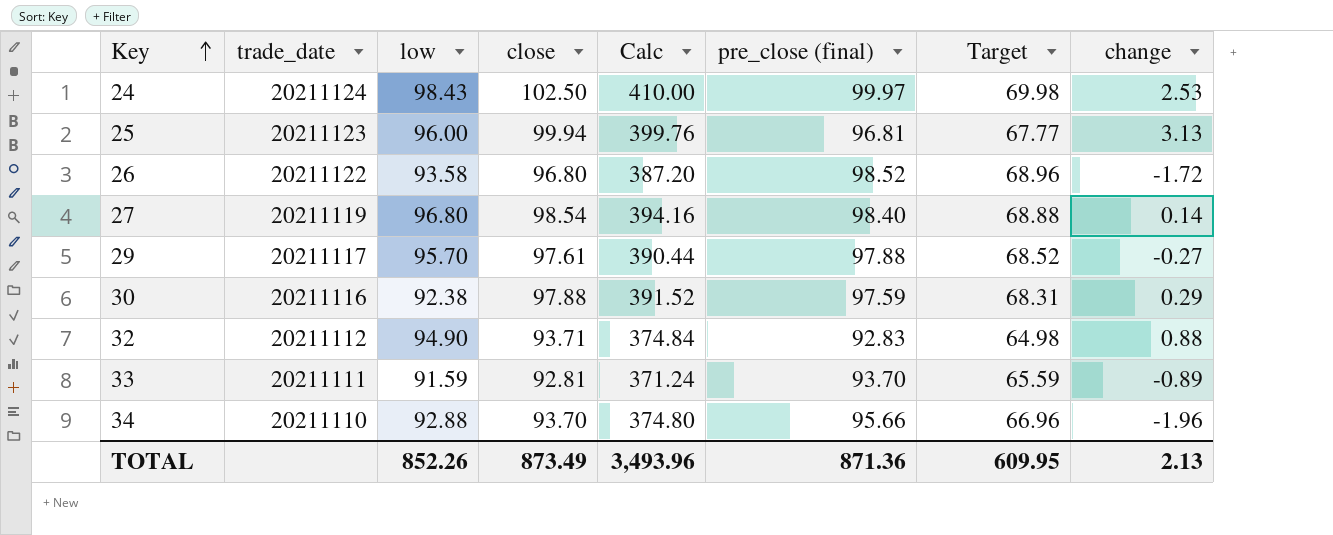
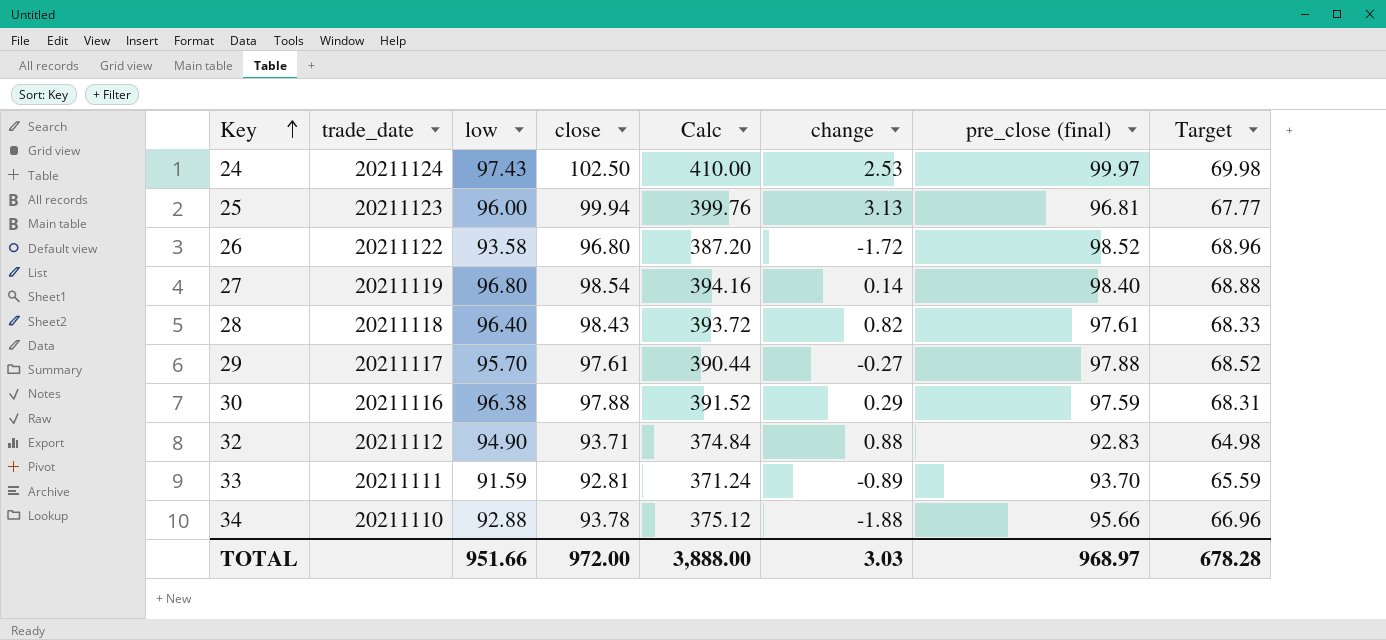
column change | position: 8 -> 6
24 | low: 98.43 -> 97.43
row 28: none -> 20211118 | 96.40 | 98.43 | 393.72 | 0.82 | 97.61 | 68.33
30 | low: 92.38 -> 96.38
34 | close: 93.70 -> 93.78
34 | Calc: 374.80 -> 375.12
34 | change: -1.96 -> -1.88
TOTAL | low: 852.26 -> 951.66
TOTAL | close: 873.49 -> 972.00
TOTAL | Calc: 3,493.96 -> 3,888.00
TOTAL | change: 2.13 -> 3.03
TOTAL | pre_close (final): 871.36 -> 968.97
TOTAL | Target: 609.95 -> 678.28

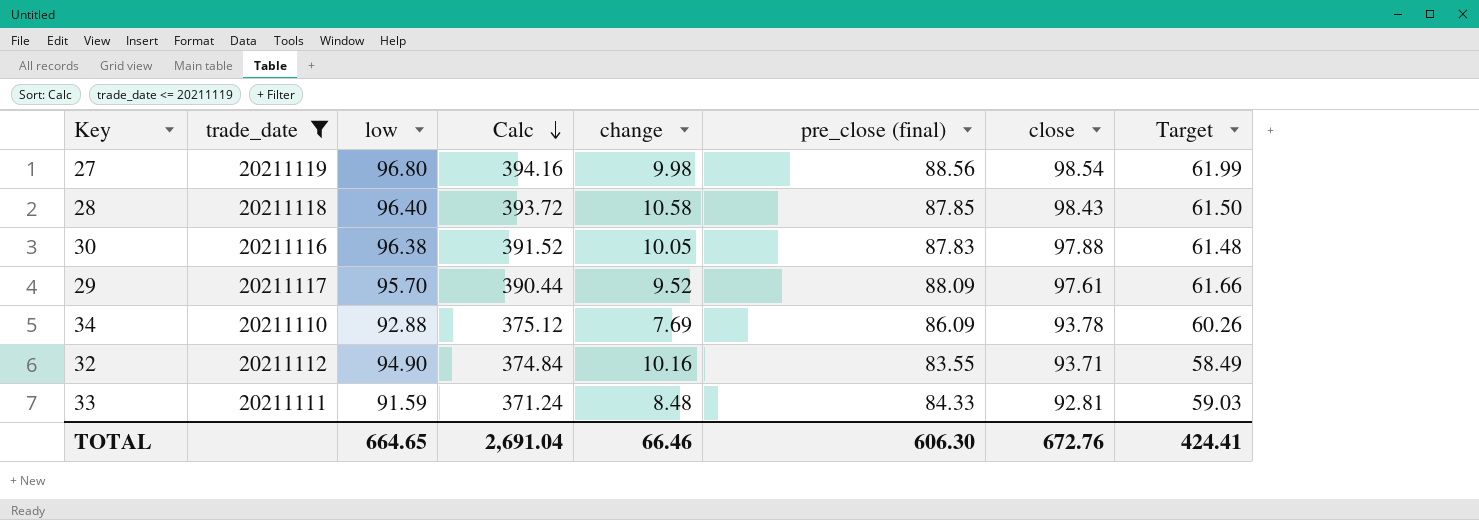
filter: none -> trade_date <= 20211119
row order: Key ascending -> Calc descending
column close | position: 4 -> 7
27 | change: 0.14 -> 9.98
27 | pre_close (final): 98.40 -> 88.56
27 | Target: 68.88 -> 61.99
28 | change: 0.82 -> 10.58
28 | pre_close (final): 97.61 -> 87.85
28 | Target: 68.33 -> 61.50
30 | change: 0.29 -> 10.05
30 | pre_close (final): 97.59 -> 87.83
30 | Target: 68.31 -> 61.48
29 | change: -0.27 -> 9.52
29 | pre_close (final): 97.88 -> 88.09
29 | Target: 68.52 -> 61.66
34 | change: -1.88 -> 7.69
34 | pre_close (final): 95.66 -> 86.09
34 | Target: 66.96 -> 60.26
32 | change: 0.88 -> 10.16
32 | pre_close (final): 92.83 -> 83.55
32 | Target: 64.98 -> 58.49
33 | change: -0.89 -> 8.48
33 | pre_close (final): 93.70 -> 84.33
33 | Target: 65.59 -> 59.03
TOTAL | low: 951.66 -> 664.65
TOTAL | Calc: 3,888.00 -> 2,691.04
TOTAL | change: 3.03 -> 66.46
TOTAL | pre_close (final): 968.97 -> 606.30
TOTAL | close: 972.00 -> 672.76
TOTAL | Target: 678.28 -> 424.41

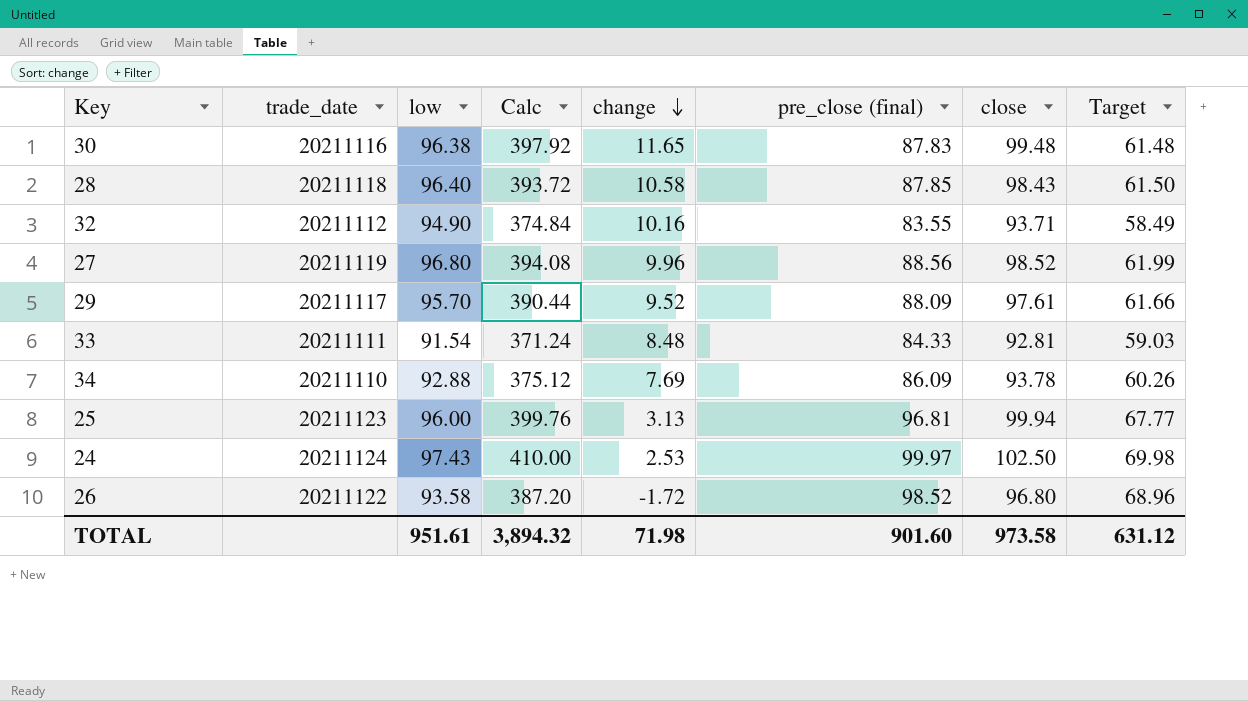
filter: trade_date <= 20211119 -> none
row order: Calc descending -> change descending
30 | Calc: 391.52 -> 397.92
30 | change: 10.05 -> 11.65
30 | close: 97.88 -> 99.48
27 | Calc: 394.16 -> 394.08
27 | change: 9.98 -> 9.96
27 | close: 98.54 -> 98.52
33 | low: 91.59 -> 91.54
TOTAL | low: 664.65 -> 951.61
TOTAL | Calc: 2,691.04 -> 3,894.32
TOTAL | change: 66.46 -> 71.98
TOTAL | pre_close (final): 606.30 -> 901.60
TOTAL | close: 672.76 -> 973.58
TOTAL | Target: 424.41 -> 631.12

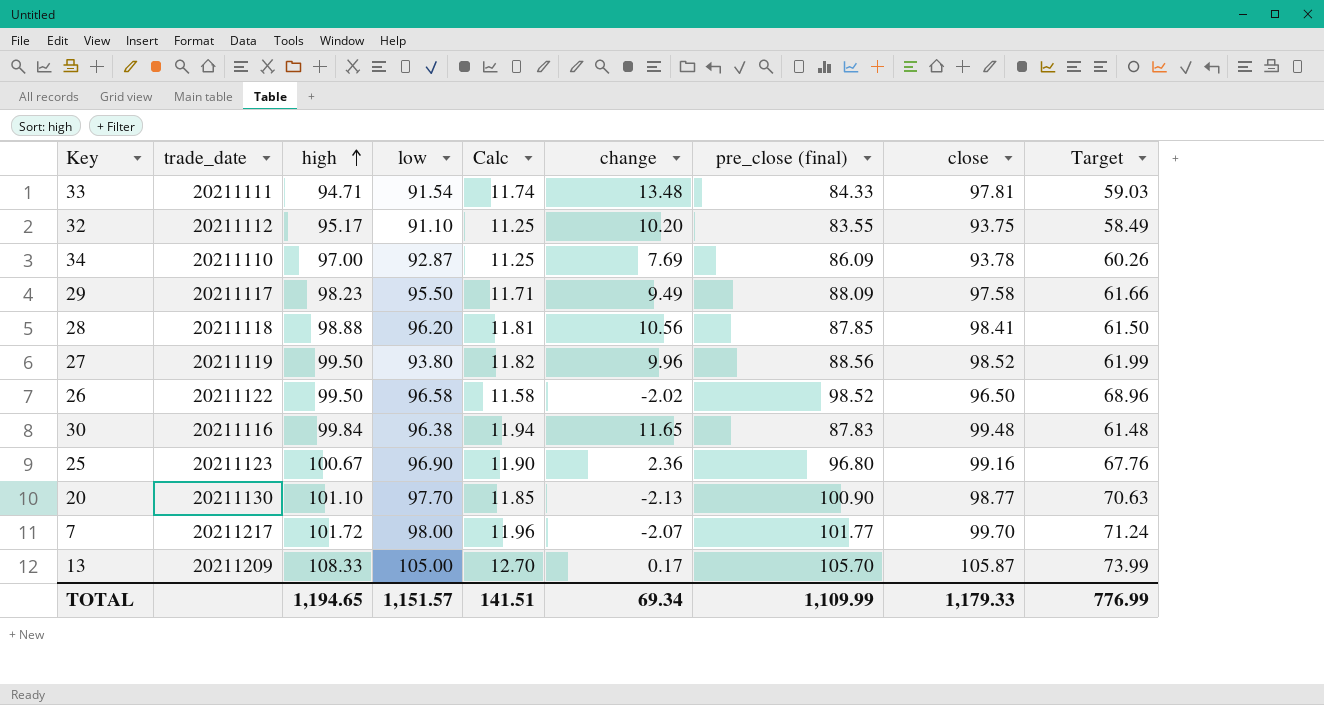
row order: change descending -> high ascending
column high | position: none -> 3
column Calc | formula: [close] * 4 -> [close] * 0.12
row 24: 20211124 | 97.43 | 410.00 | 2.53 | 99.97 | 102.50 | 69.98 -> none
33 | change: 8.48 -> 13.48
33 | close: 92.81 -> 97.81
32 | low: 94.90 -> 91.10
32 | change: 10.16 -> 10.20
32 | close: 93.71 -> 93.75
34 | low: 92.88 -> 92.87
29 | low: 95.70 -> 95.50
29 | change: 9.52 -> 9.49
29 | close: 97.61 -> 97.58
28 | low: 96.40 -> 96.20
28 | change: 10.58 -> 10.56
28 | close: 98.43 -> 98.41
27 | low: 96.80 -> 93.80
26 | low: 93.58 -> 96.58
26 | change: -1.72 -> -2.02
26 | close: 96.80 -> 96.50
25 | low: 96.00 -> 96.90
25 | change: 3.13 -> 2.36
25 | pre_close (final): 96.81 -> 96.80
25 | close: 99.94 -> 99.16
25 | Target: 67.77 -> 67.76
row 20: none -> 20211130 | 101.10 | 97.70 | 11.85 | -2.13 | 100.90 | 98.77 | 70.63
row 7: none -> 20211217 | 101.72 | 98.00 | 11.96 | -2.07 | 101.77 | 99.70 | 71.24
row 13: none -> 20211209 | 108.33 | 105.00 | 12.70 | 0.17 | 105.70 | 105.87 | 73.99
TOTAL | low: 951.61 -> 1,151.57
TOTAL | Calc: 3,894.32 -> 141.51
TOTAL | change: 71.98 -> 69.34
TOTAL | pre_close (final): 901.60 -> 1,109.99
TOTAL | close: 973.58 -> 1,179.33
TOTAL | Target: 631.12 -> 776.99

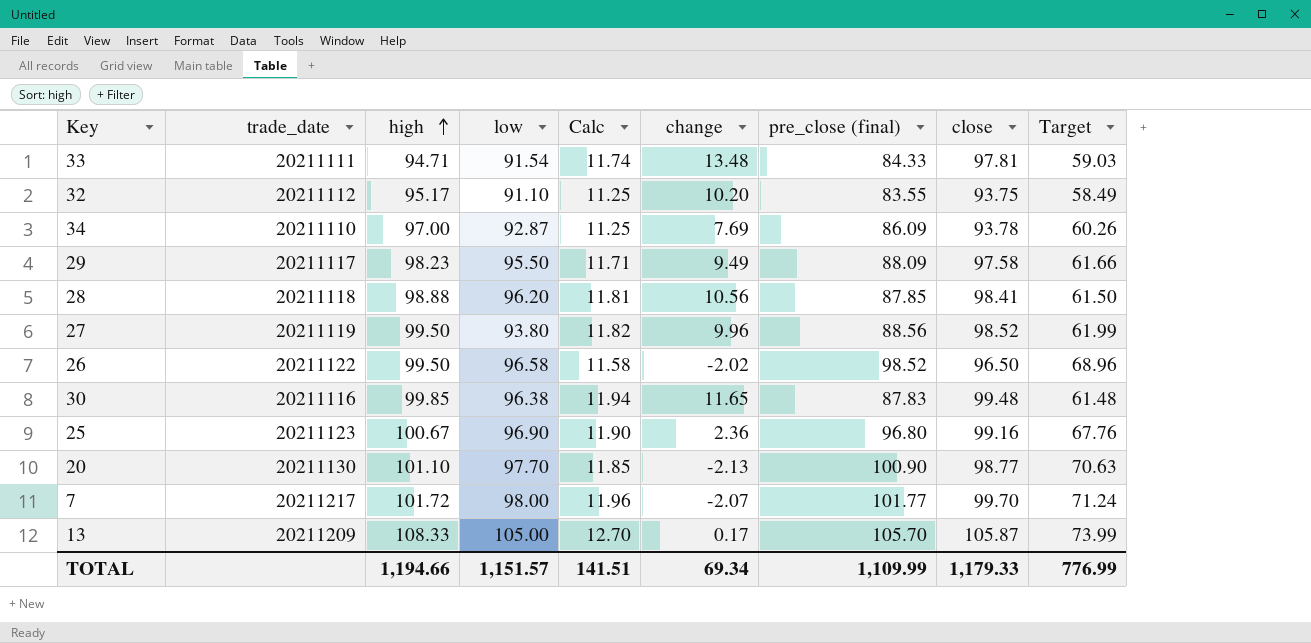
30 | high: 99.84 -> 99.85
TOTAL | high: 1,194.65 -> 1,194.66

